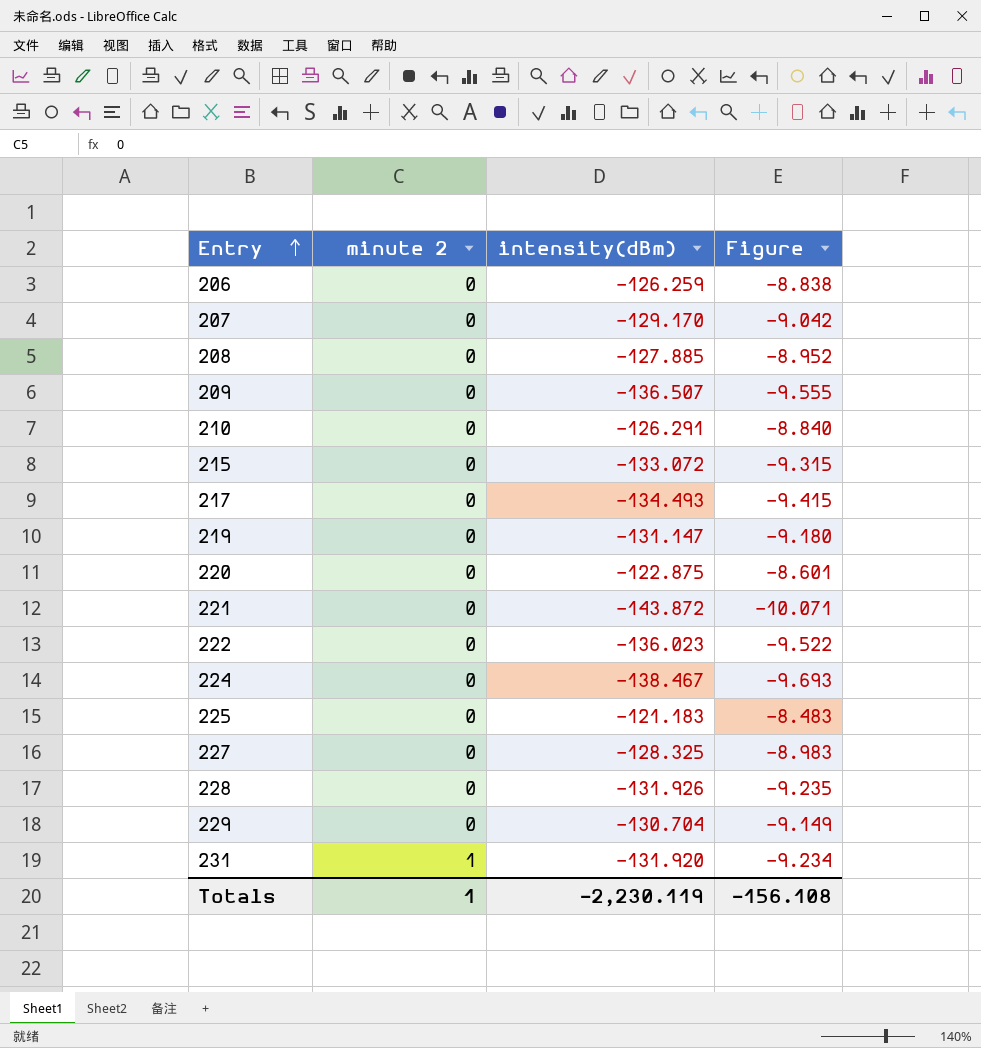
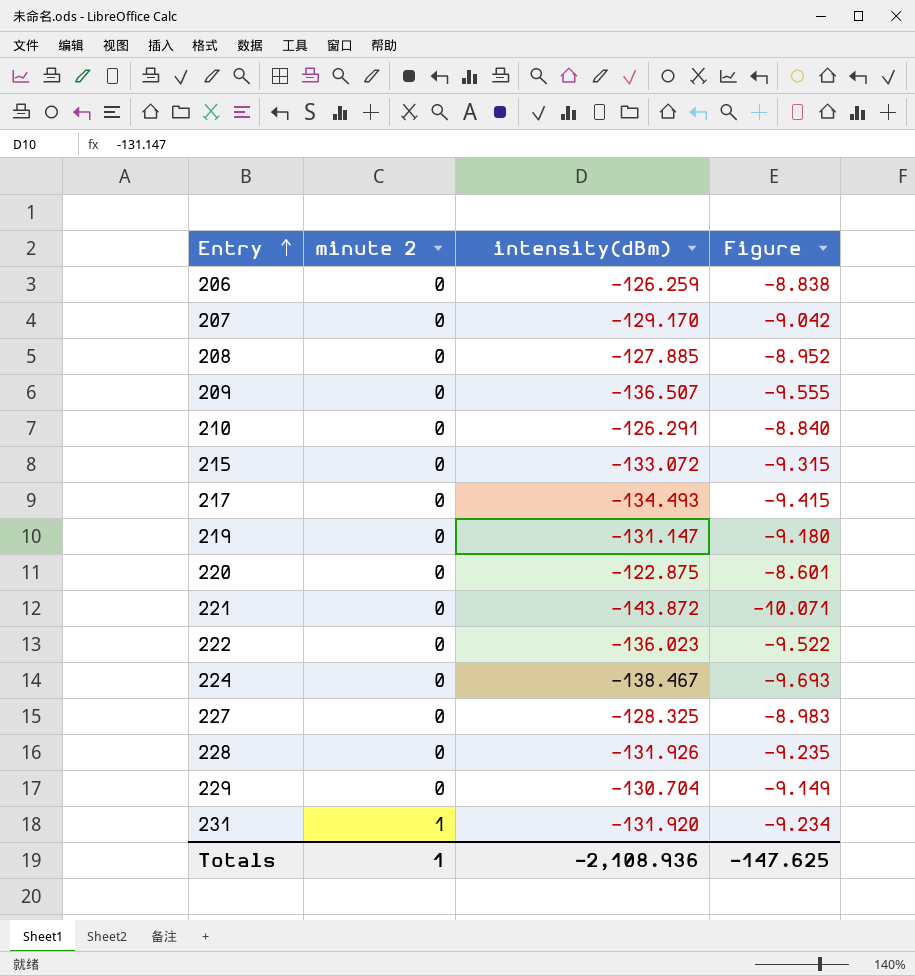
row 225: 0 | -121.183 | -8.483 -> none
Totals | intensity(dBm): -2,230.119 -> -2,108.936
Totals | Figure: -156.108 -> -147.625

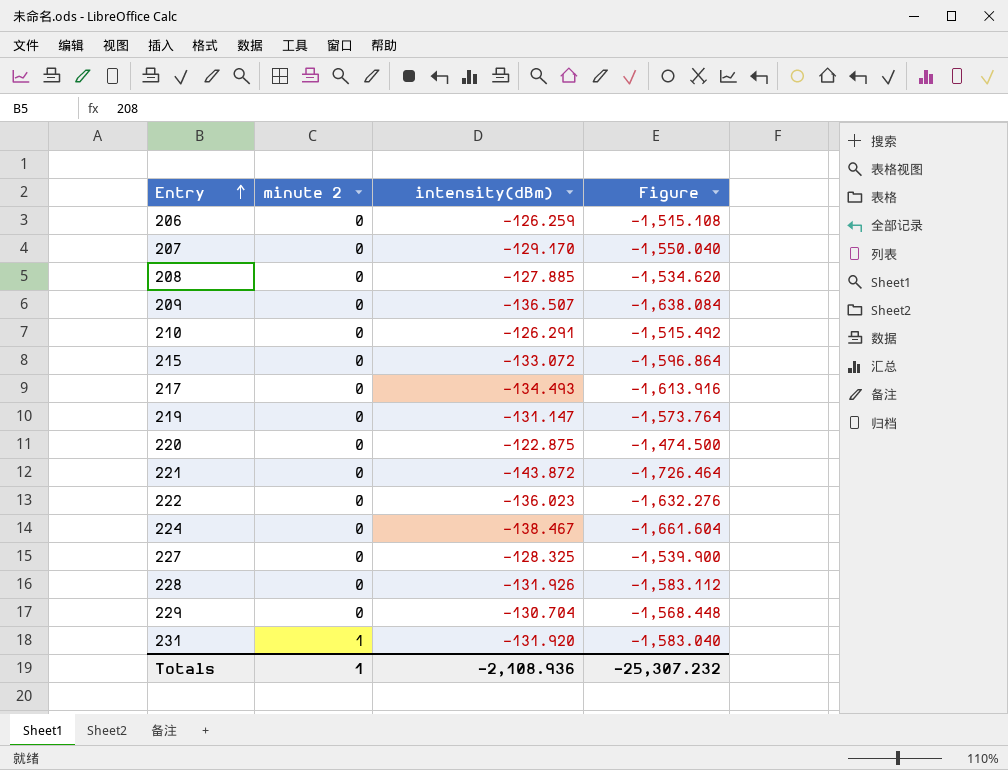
column Figure | formula: [intensity(dBm)] * 0.07 -> [intensity(dBm)] * 12
Totals | Figure: -147.625 -> -25,307.232

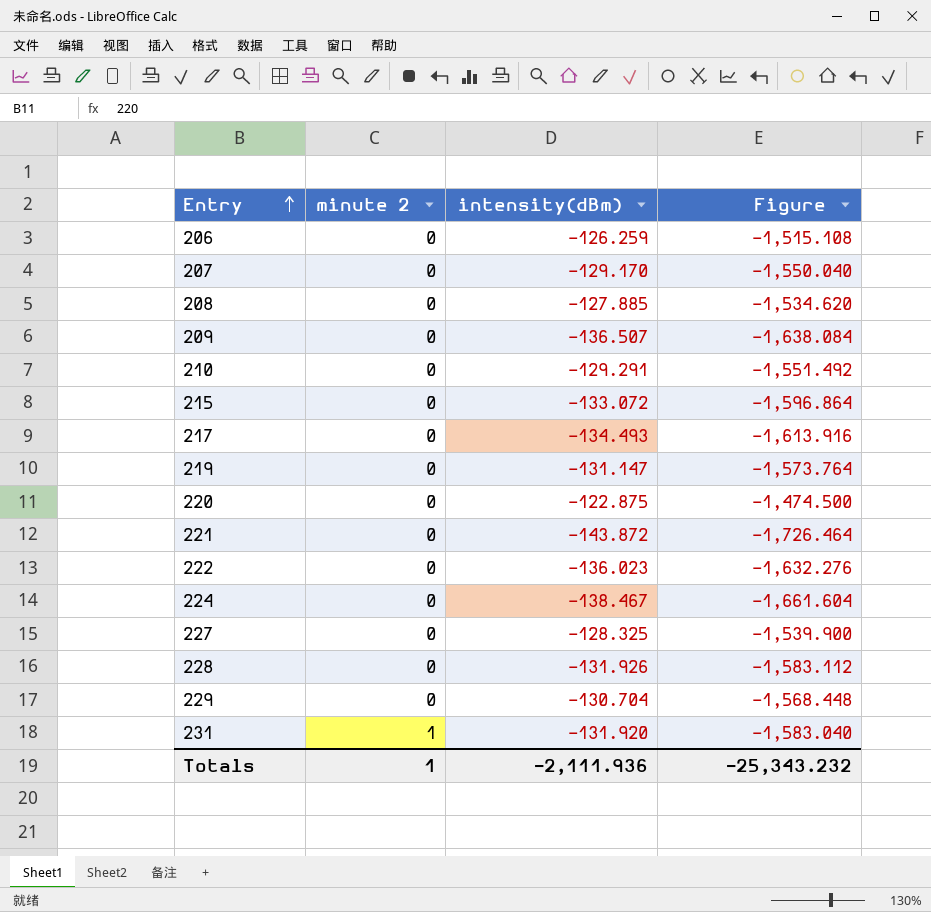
210 | intensity(dBm): -126.291 -> -129.291
210 | Figure: -1,515.492 -> -1,551.492
Totals | intensity(dBm): -2,108.936 -> -2,111.936
Totals | Figure: -25,307.232 -> -25,343.232

